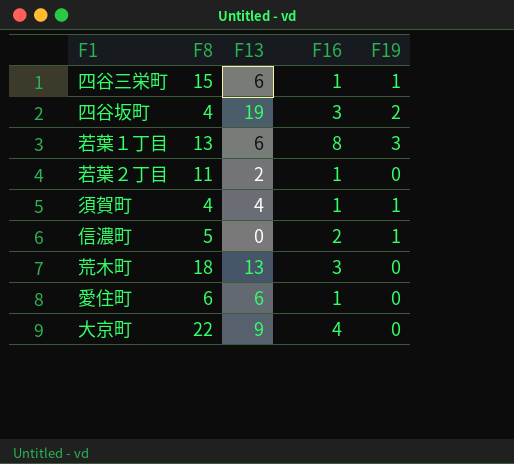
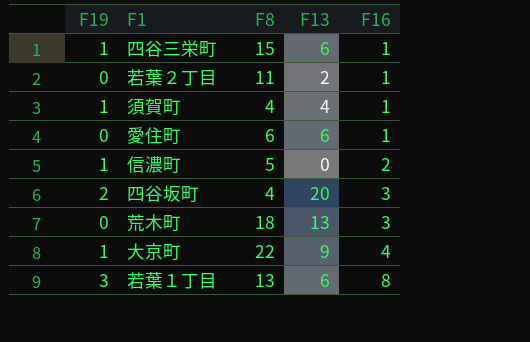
row order: none -> F16 ascending
column F19 | position: 5 -> 1
四谷坂町 | F13: 19 -> 20
大京町 | F19: 0 -> 1

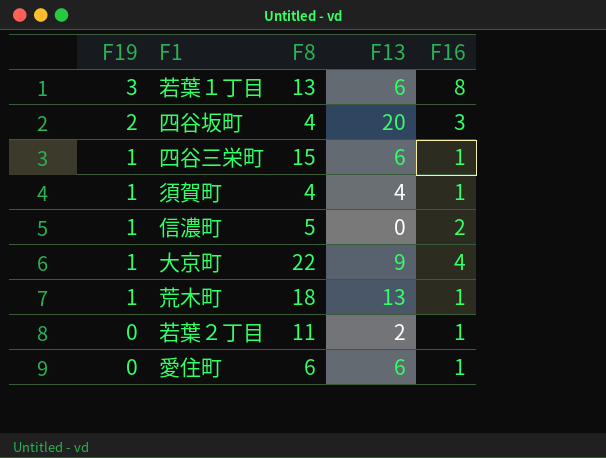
row order: F16 ascending -> F19 descending
荒木町 | F19: 0 -> 1
荒木町 | F16: 3 -> 1

